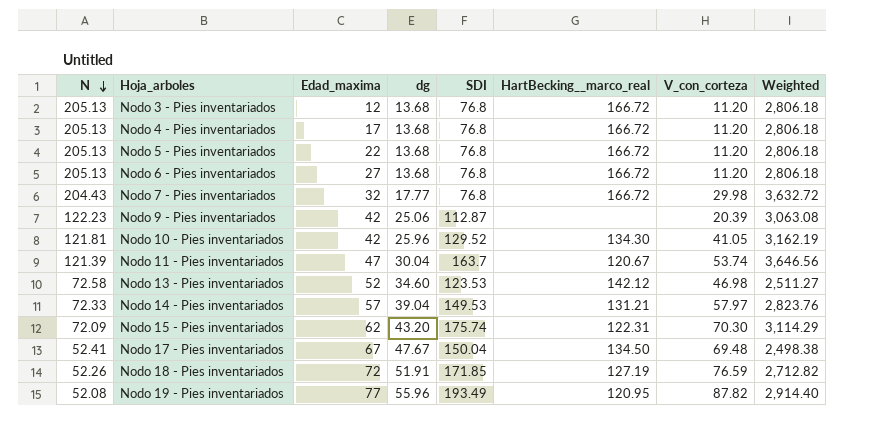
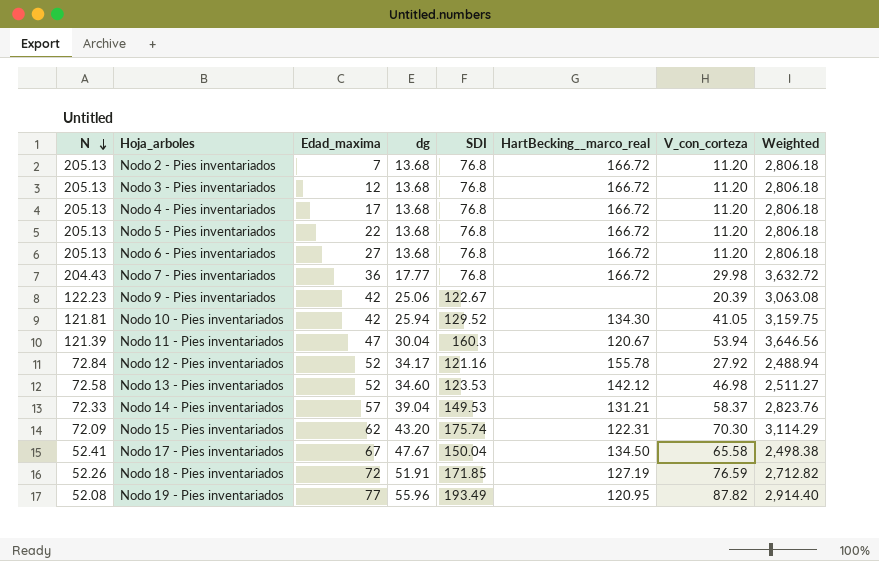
row Nodo 2 - Pies inventariados: none -> 205.13 | 7 | 13.68 | 76.8 | 166.72 | 11.20 | 2,806.18
Nodo 7 - Pies inventariados | Edad_maxima: 32 -> 36
Nodo 9 - Pies inventariados | SDI: 112.87 -> 122.67
Nodo 10 - Pies inventariados | dg: 25.96 -> 25.94
Nodo 10 - Pies inventariados | Weighted: 3,162.19 -> 3,159.75
Nodo 11 - Pies inventariados | SDI: 163.7 -> 160.3
Nodo 11 - Pies inventariados | V_con_corteza: 53.74 -> 53.94
row Nodo 12 - Pies inventariados: none -> 72.84 | 52 | 34.17 | 121.16 | 155.78 | 27.92 | 2,488.94
Nodo 14 - Pies inventariados | V_con_corteza: 57.97 -> 58.37
Nodo 17 - Pies inventariados | V_con_corteza: 69.48 -> 65.58

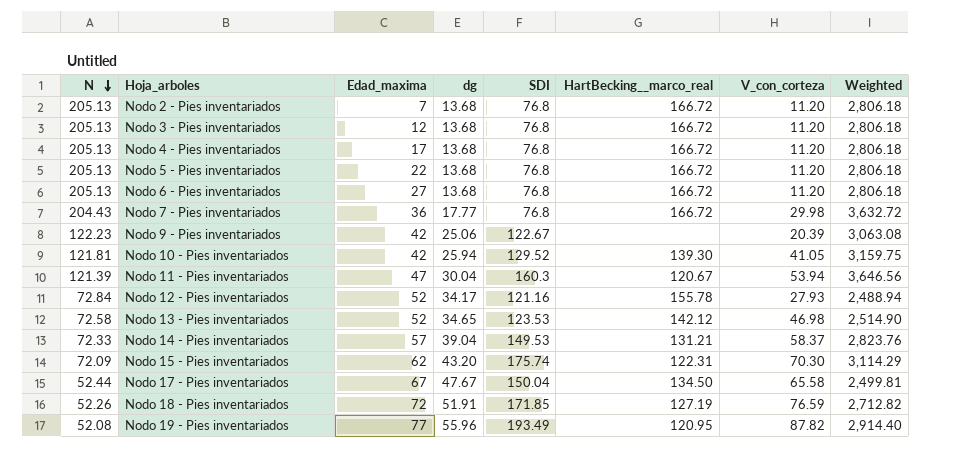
Nodo 10 - Pies inventariados | HartBecking__marco_real: 134.30 -> 139.30
Nodo 12 - Pies inventariados | V_con_corteza: 27.92 -> 27.93
Nodo 13 - Pies inventariados | dg: 34.60 -> 34.65
Nodo 13 - Pies inventariados | Weighted: 2,511.27 -> 2,514.90
Nodo 17 - Pies inventariados | N: 52.41 -> 52.44
Nodo 17 - Pies inventariados | Weighted: 2,498.38 -> 2,499.81

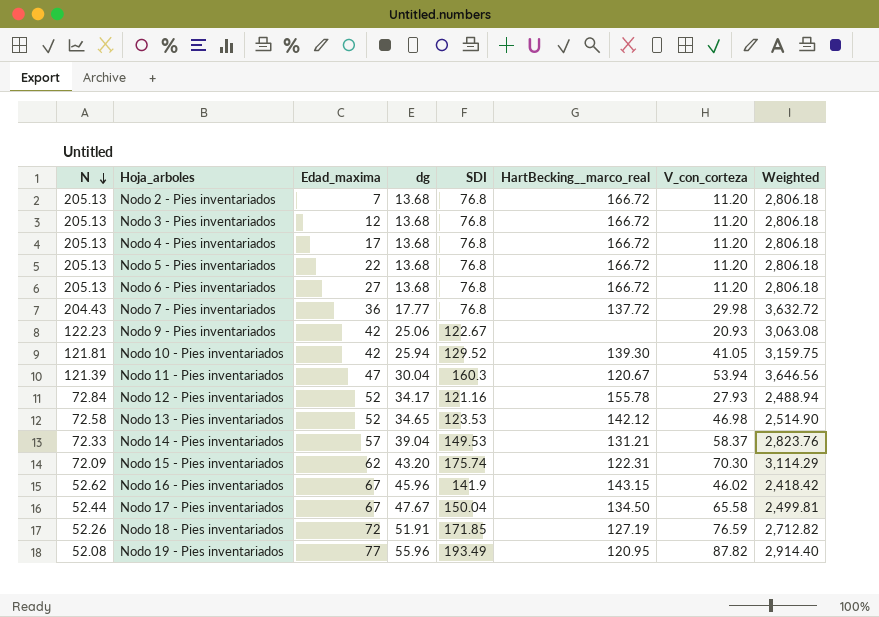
Nodo 7 - Pies inventariados | HartBecking__marco_real: 166.72 -> 137.72
Nodo 9 - Pies inventariados | V_con_corteza: 20.39 -> 20.93
row Nodo 16 - Pies inventariados: none -> 52.62 | 67 | 45.96 | 141.9 | 143.15 | 46.02 | 2,418.42

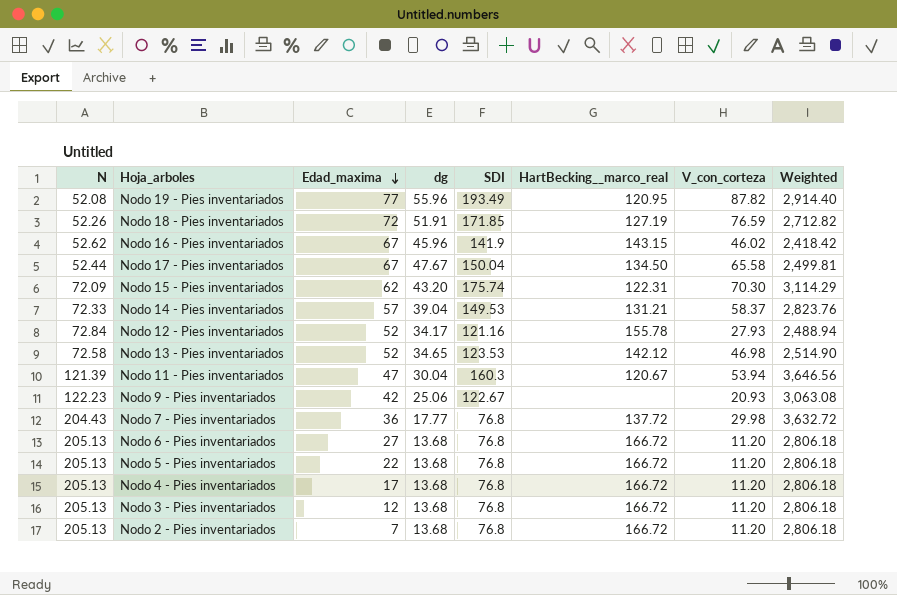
row order: N descending -> Edad_maxima descending
row Nodo 10 - Pies inventariados: 121.81 | 42 | 25.94 | 129.52 | 139.30 | 41.05 | 3,159.75 -> none

